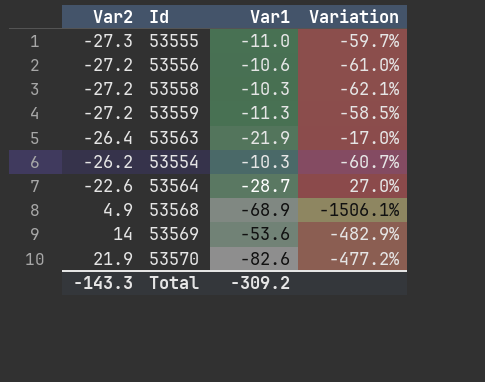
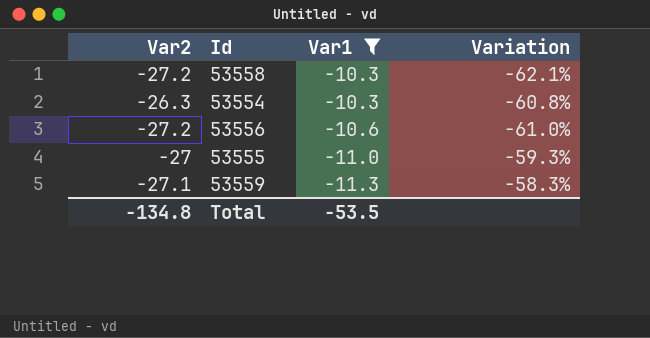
filter: none -> Var1 >= -11.3
row order: Var2 ascending -> Var1 descending
53554 | Var2: -26.2 -> -26.3
53554 | Variation: -60.7% -> -60.8%
53555 | Var2: -27.3 -> -27
53555 | Variation: -59.7% -> -59.3%
53559 | Var2: -27.2 -> -27.1
53559 | Variation: -58.5% -> -58.3%
Total | Var2: -143.3 -> -134.8
Total | Var1: -309.2 -> -53.5

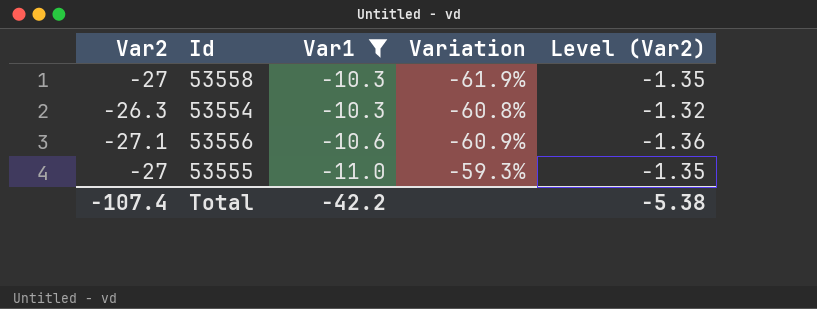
column Level (Var2) | formula: none -> [Var2] * 0.05
row 53559: -27.1 | -11.3 | -58.3% -> none
53558 | Var2: -27.2 -> -27
53558 | Variation: -62.1% -> -61.9%
53556 | Var2: -27.2 -> -27.1
53556 | Variation: -61.0% -> -60.9%
Total | Var2: -134.8 -> -107.4
Total | Var1: -53.5 -> -42.2

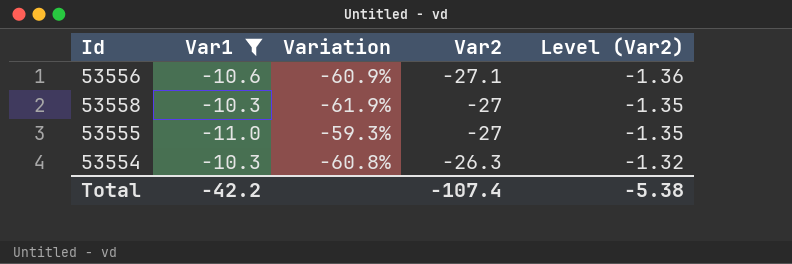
row order: Var1 descending -> Var2 ascending
column Var2 | position: 1 -> 4

